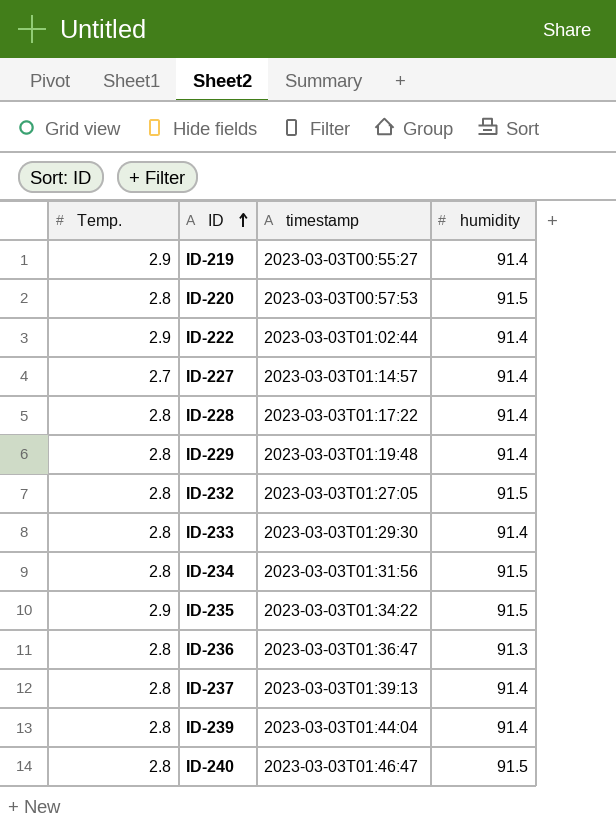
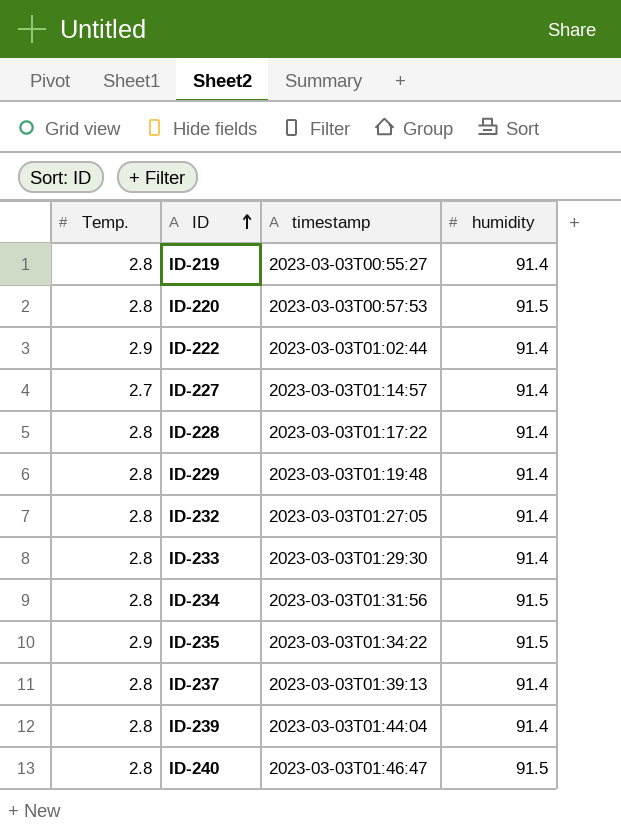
row ID-236: 2.8 | 2023-03-03T01:36:47 | 91.3 -> none
ID-219 | Temp.: 2.9 -> 2.8
ID-232 | humidity: 91.5 -> 91.4

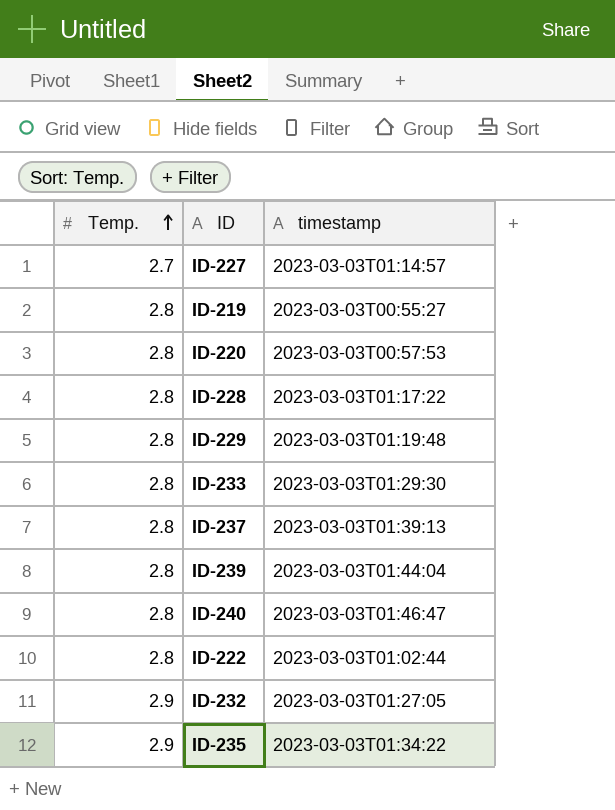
row order: ID ascending -> Temp. ascending
column humidity | position: 4 -> none
row ID-234: 2.8 | 2023-03-03T01:31:56 | 91.5 -> none
ID-222 | Temp.: 2.9 -> 2.8
ID-232 | Temp.: 2.8 -> 2.9

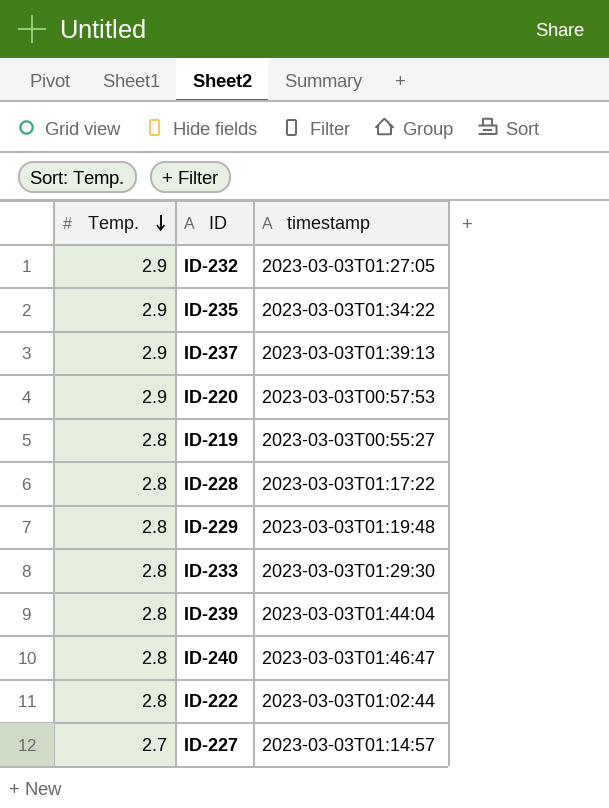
row order: Temp. ascending -> Temp. descending
ID-237 | Temp.: 2.8 -> 2.9
ID-220 | Temp.: 2.8 -> 2.9

